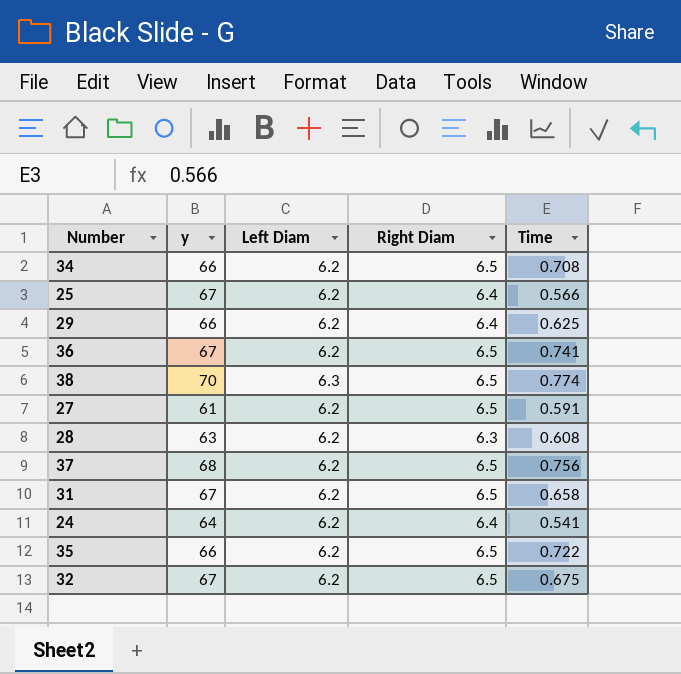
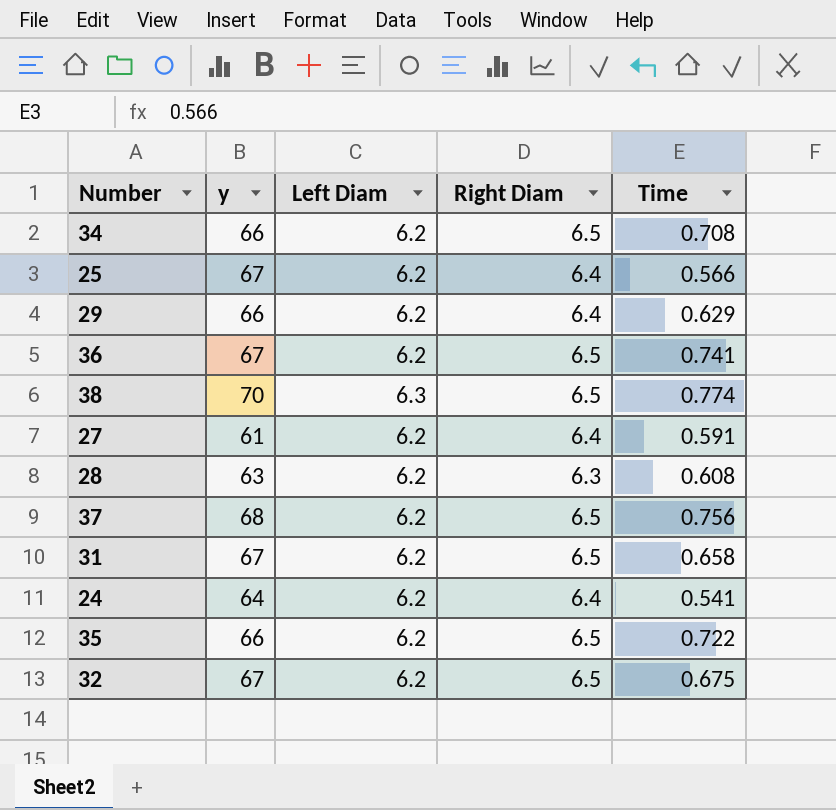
29 | Time: 0.625 -> 0.629
27 | Right Diam: 6.5 -> 6.4

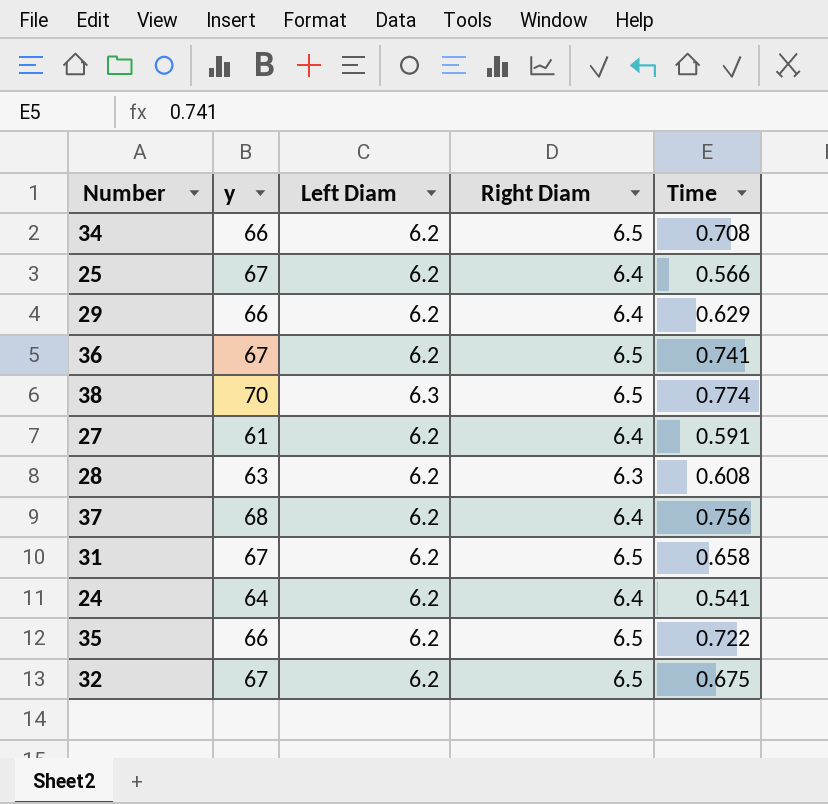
37 | Right Diam: 6.5 -> 6.4

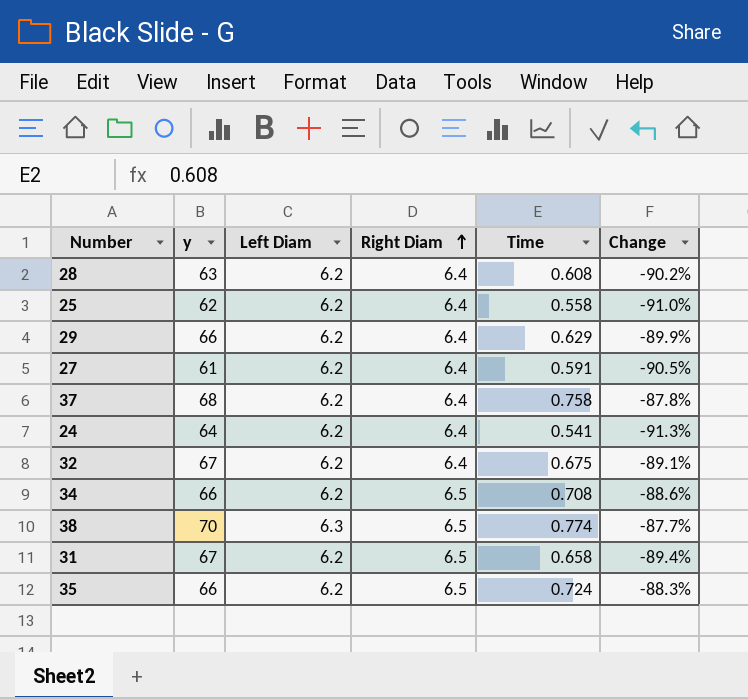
row order: none -> Right Diam ascending
column Change | formula: none -> ([Time] - [Left Diam]) / [Left Diam]
row 36: 67 | 6.2 | 6.5 | 0.741 -> none
28 | Right Diam: 6.3 -> 6.4
25 | y: 67 -> 62
25 | Time: 0.566 -> 0.558
37 | Time: 0.756 -> 0.758
32 | Right Diam: 6.5 -> 6.4
35 | Time: 0.722 -> 0.724

